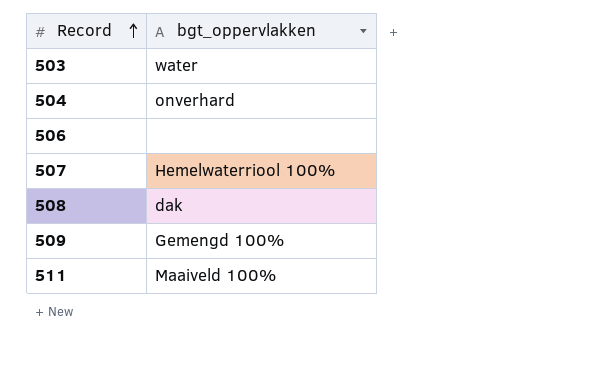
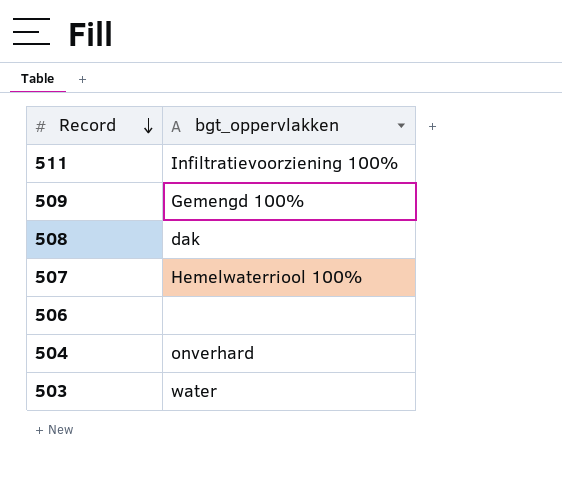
row order: Record ascending -> Record descending
511 | bgt_oppervlakken: Maaiveld 100% -> Infiltratievoorziening 100%

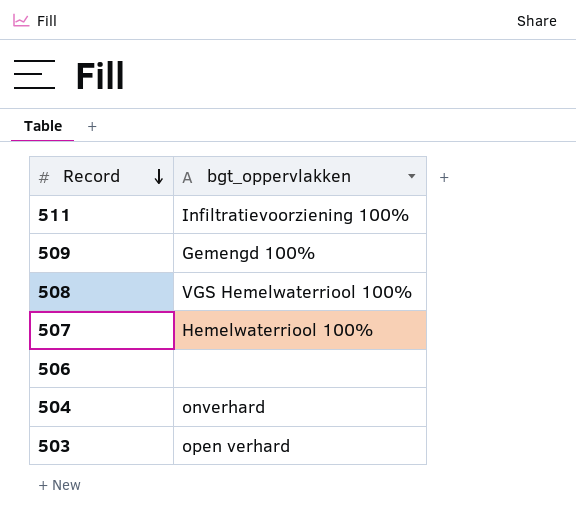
508 | bgt_oppervlakken: dak -> VGS Hemelwaterriool 100%
503 | bgt_oppervlakken: water -> open verhard

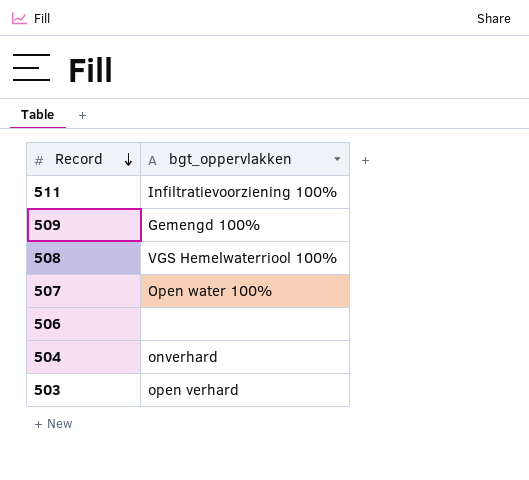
507 | bgt_oppervlakken: Hemelwaterriool 100% -> Open water 100%

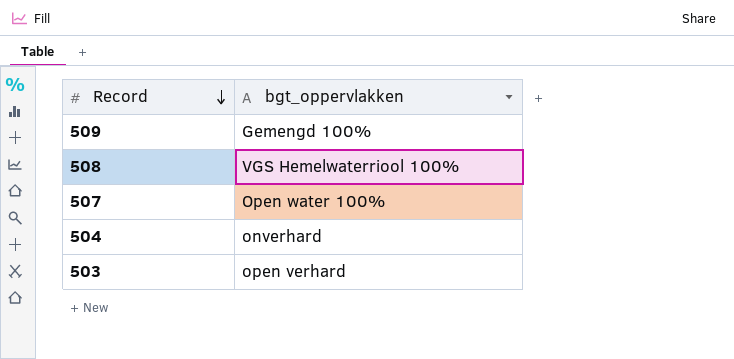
row 511: Infiltratievoorziening 100% -> none
row 506: none -> none

